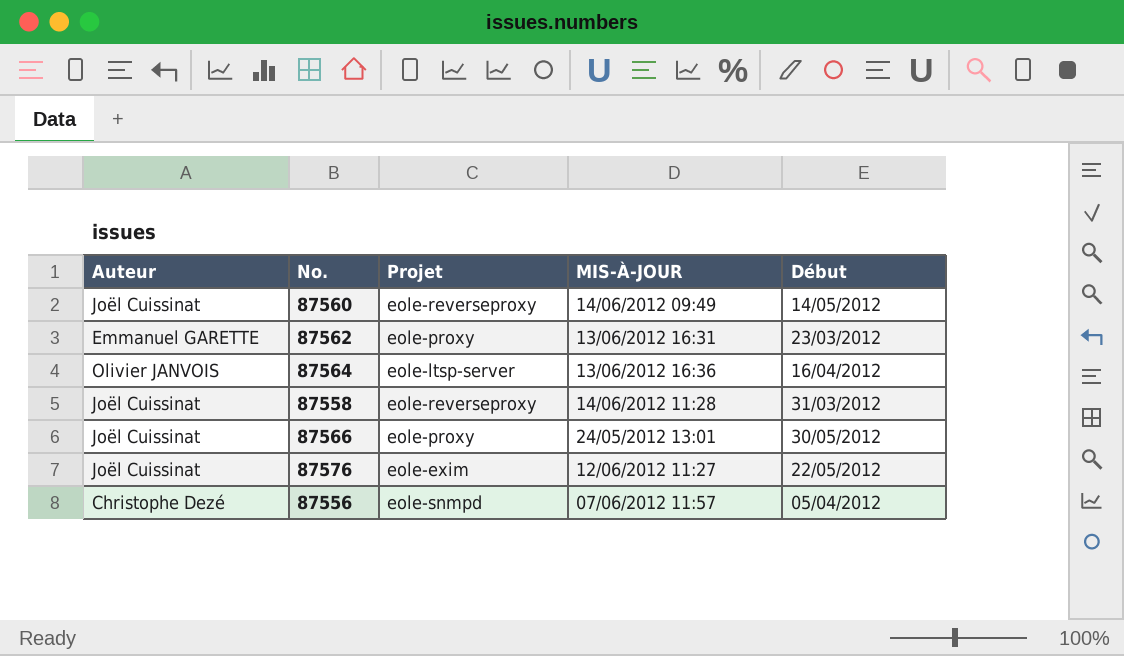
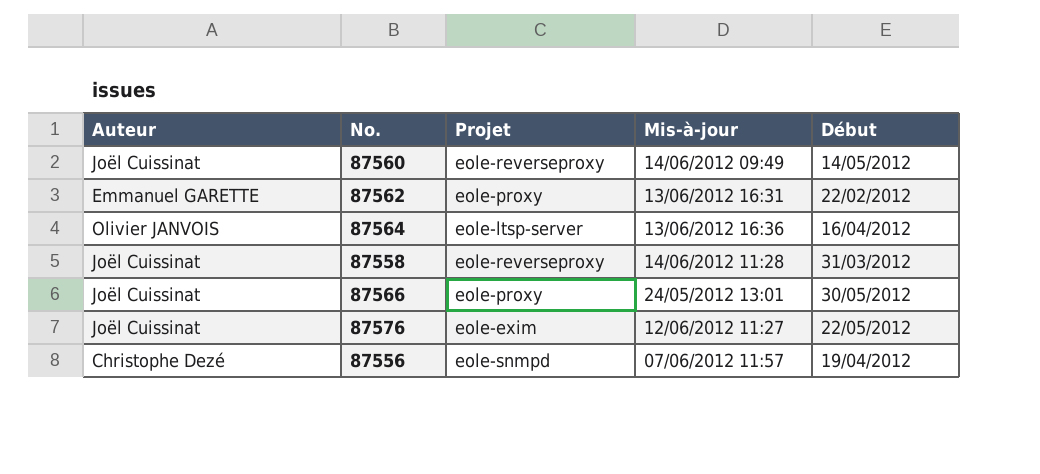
column name: MIS-À-JOUR -> Mis-à-jour
87562 | Début: 23/03/2012 -> 22/02/2012
87556 | Début: 05/04/2012 -> 19/04/2012

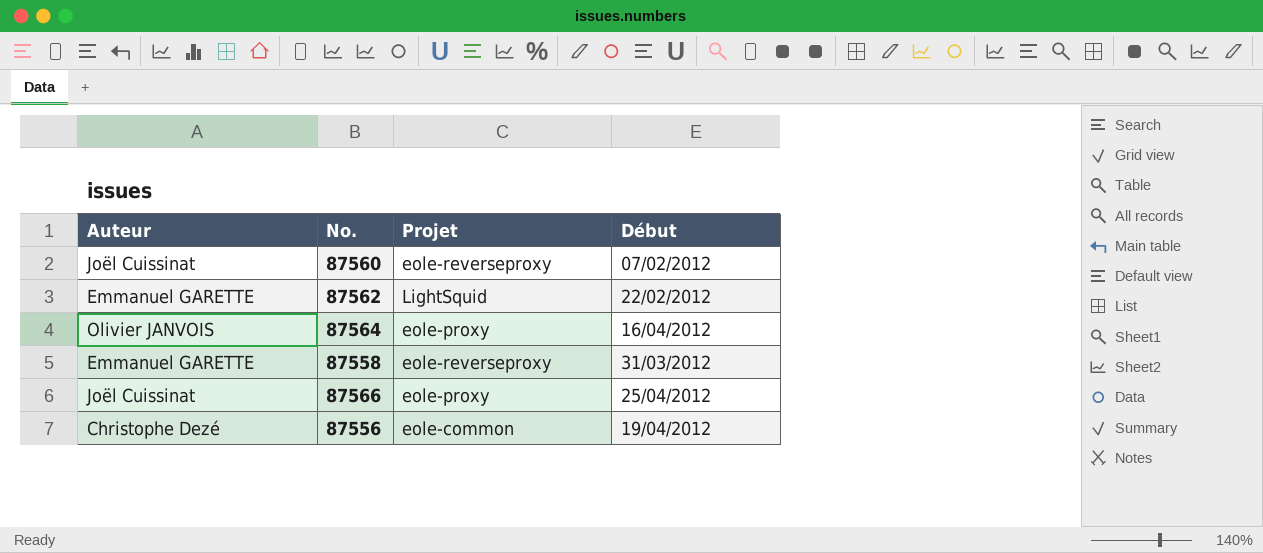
column Mis-à-jour | position: 4 -> none
row 87576: Joël Cuissinat | eole-exim | 12/06/2012 11:27 | 22/05/2012 -> none
87560 | Début: 14/05/2012 -> 07/02/2012
87562 | Projet: eole-proxy -> LightSquid
87564 | Projet: eole-ltsp-server -> eole-proxy
87558 | Auteur: Joël Cuissinat -> Emmanuel GARETTE
87566 | Début: 30/05/2012 -> 25/04/2012
87556 | Projet: eole-snmpd -> eole-common

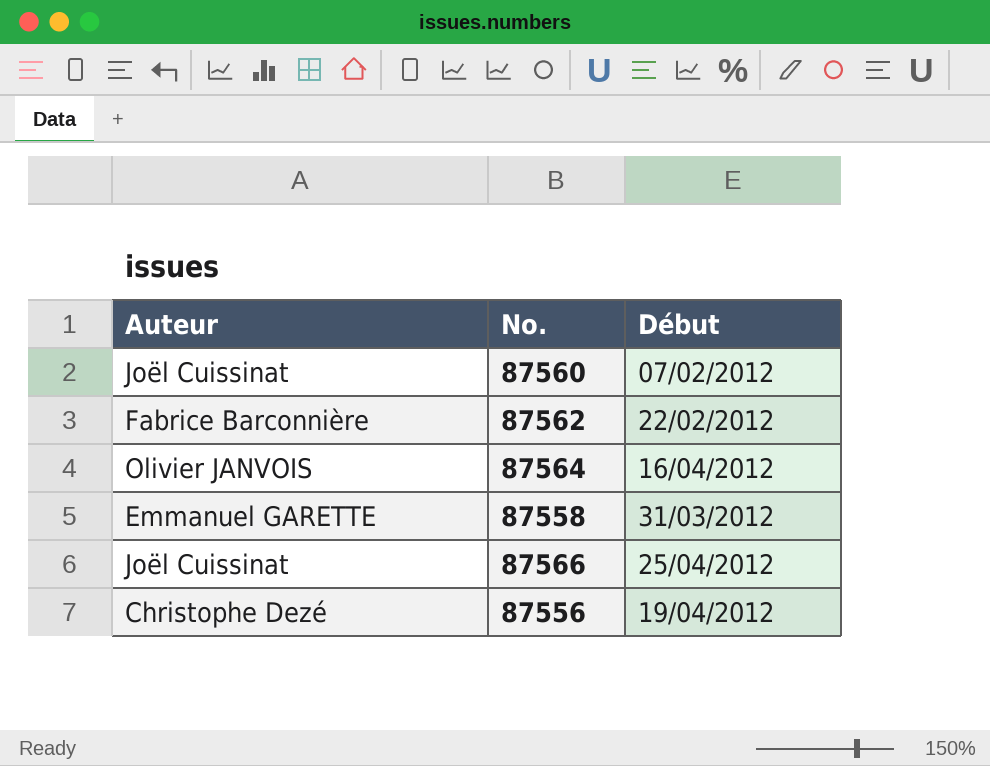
column Projet | position: 3 -> none
87562 | Auteur: Emmanuel GARETTE -> Fabrice Barconnière

